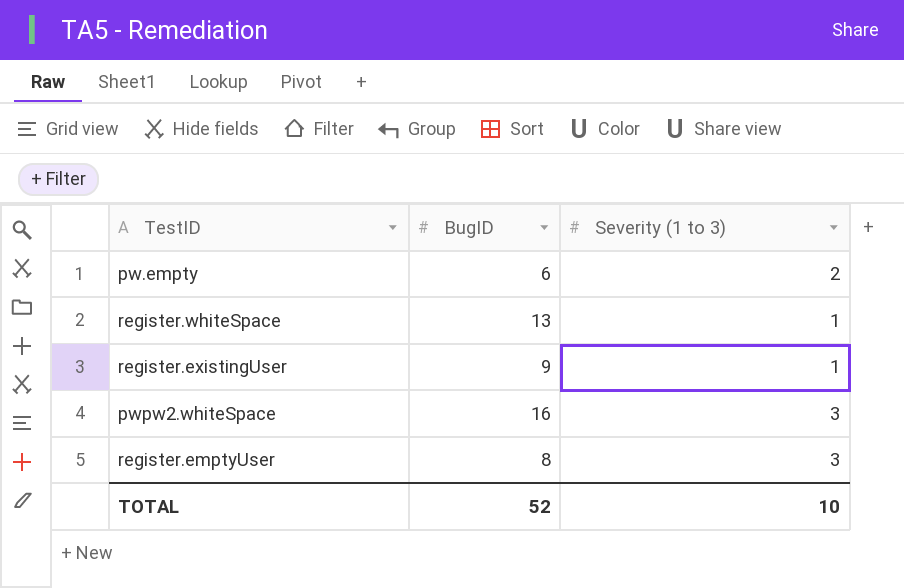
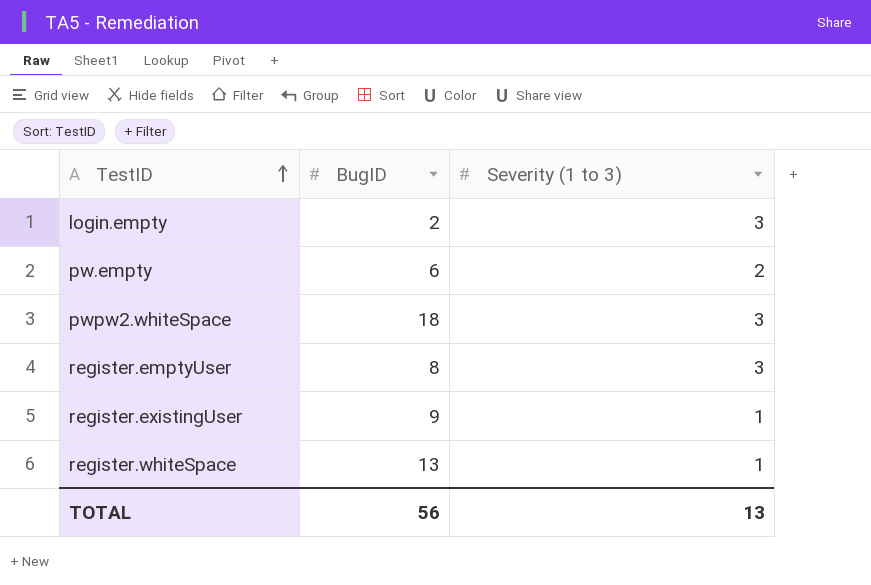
row order: none -> TestID ascending
row login.empty: none -> 2 | 3
pwpw2.whiteSpace | BugID: 16 -> 18
TOTAL | BugID: 52 -> 56
TOTAL | Severity (1 to 3): 10 -> 13

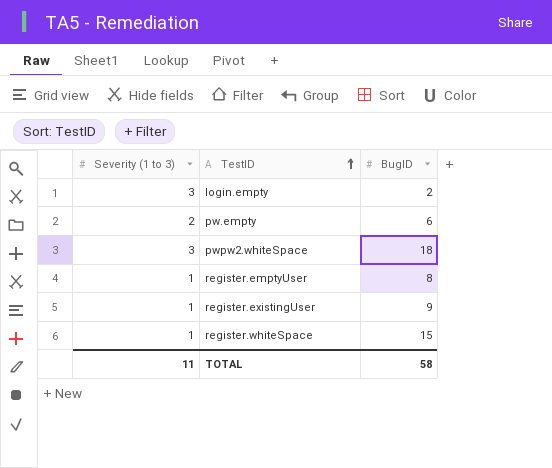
column Severity (1 to 3) | position: 3 -> 1
register.emptyUser | Severity (1 to 3): 3 -> 1
register.whiteSpace | BugID: 13 -> 15
TOTAL | Severity (1 to 3): 13 -> 11
TOTAL | BugID: 56 -> 58

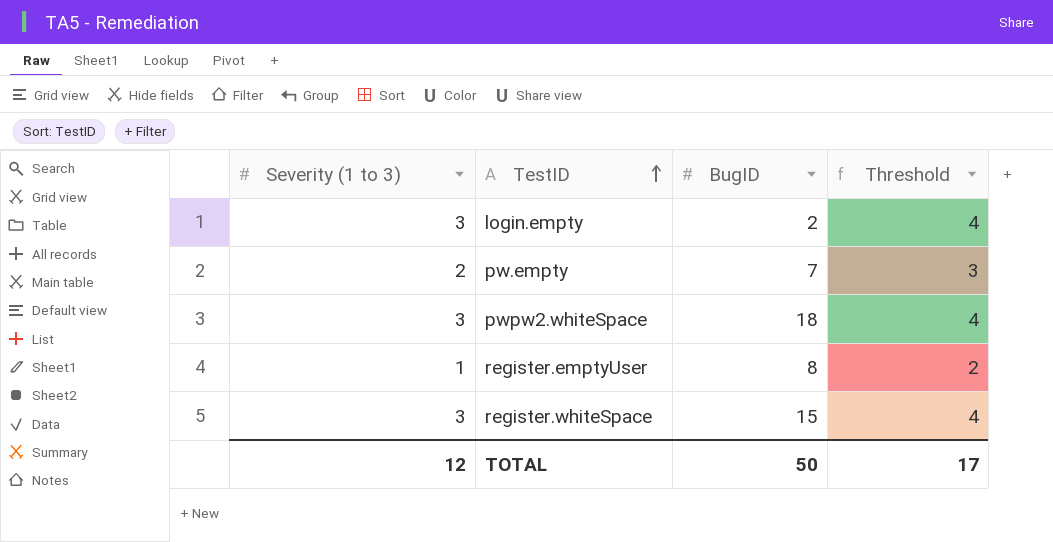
column Threshold | formula: none -> [Severity (1 to 3)] + 1
row register.existingUser: 1 | 9 -> none
pw.empty | BugID: 6 -> 7
register.whiteSpace | Severity (1 to 3): 1 -> 3
TOTAL | Severity (1 to 3): 11 -> 12
TOTAL | BugID: 58 -> 50

